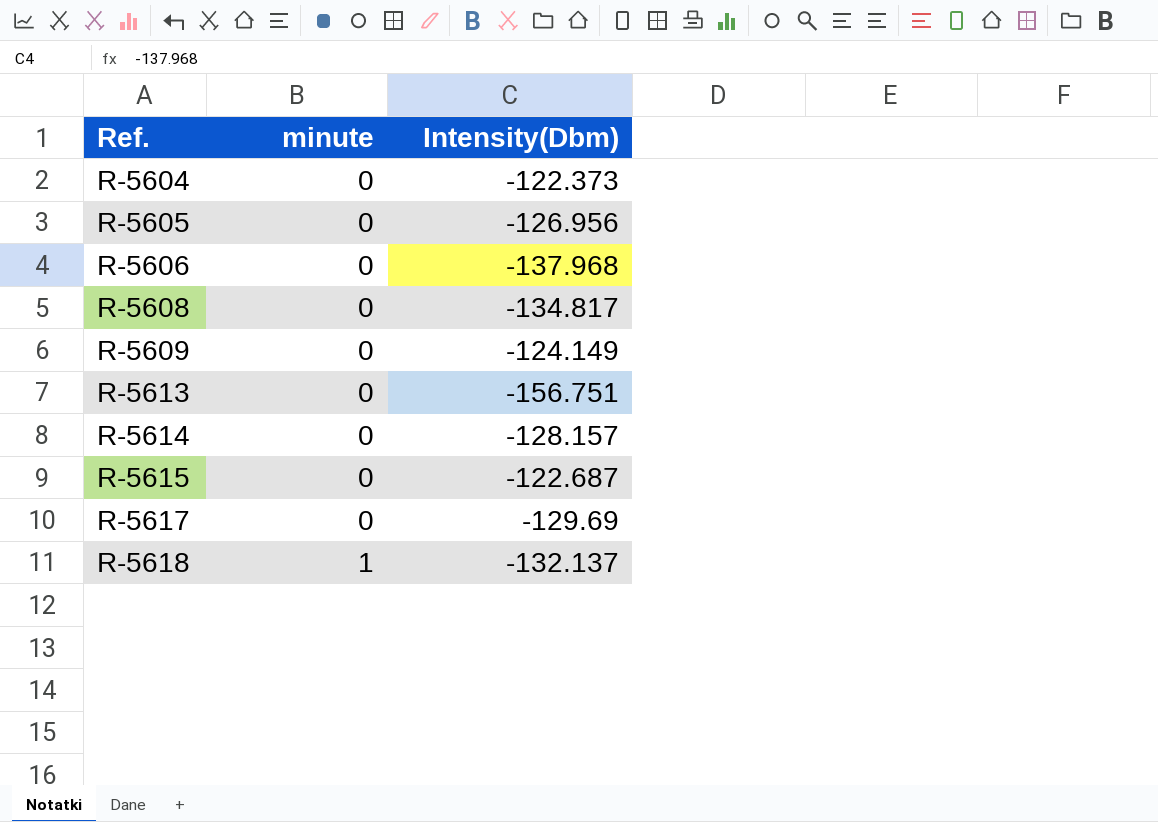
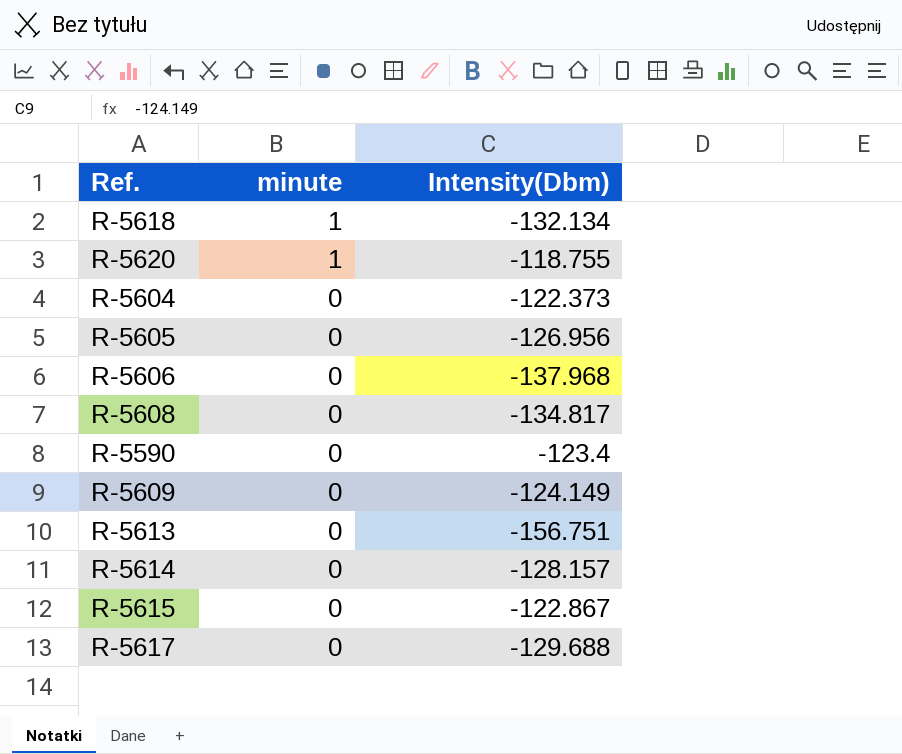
row order: Ref. ascending -> minute descending
R-5618 | Intensity(Dbm): -132.137 -> -132.134
row R-5620: none -> 1 | -118.755
row R-5590: none -> 0 | -123.4
R-5615 | Intensity(Dbm): -122.687 -> -122.867
R-5617 | Intensity(Dbm): -129.69 -> -129.688

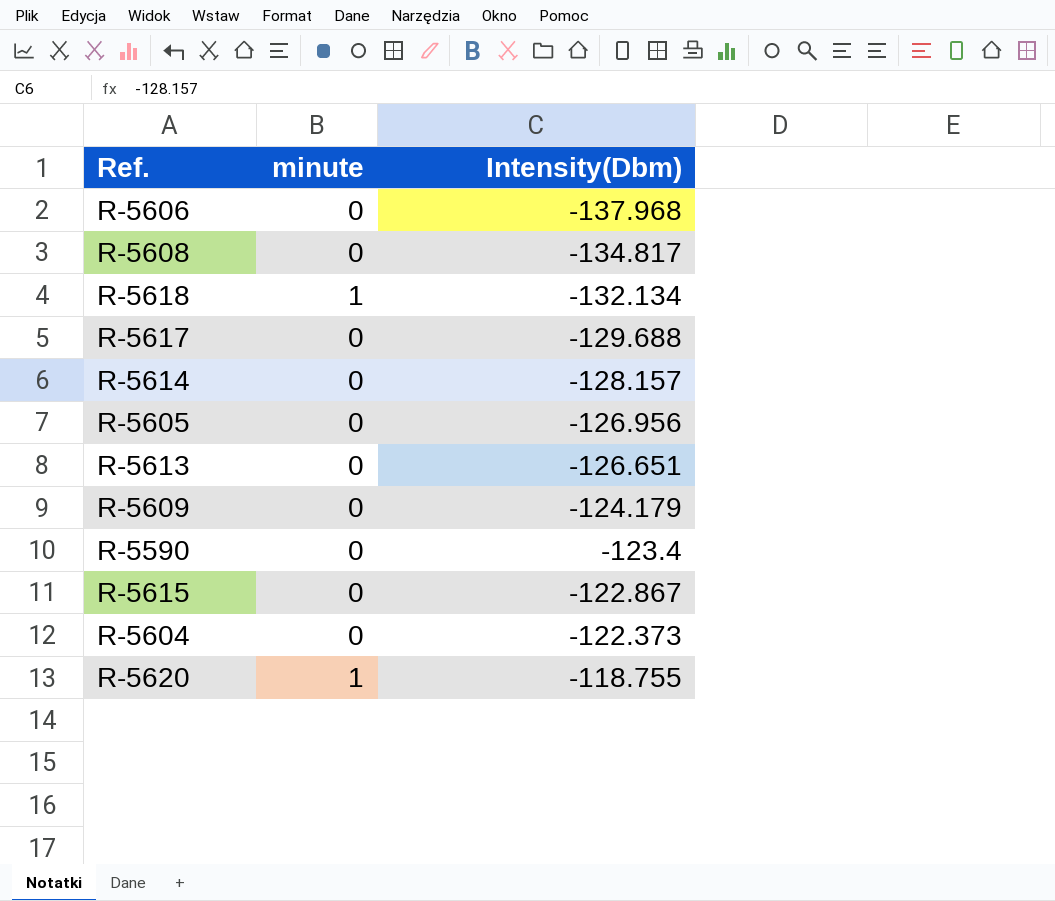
row order: minute descending -> Intensity(Dbm) ascending
R-5613 | Intensity(Dbm): -156.751 -> -126.651
R-5609 | Intensity(Dbm): -124.149 -> -124.179

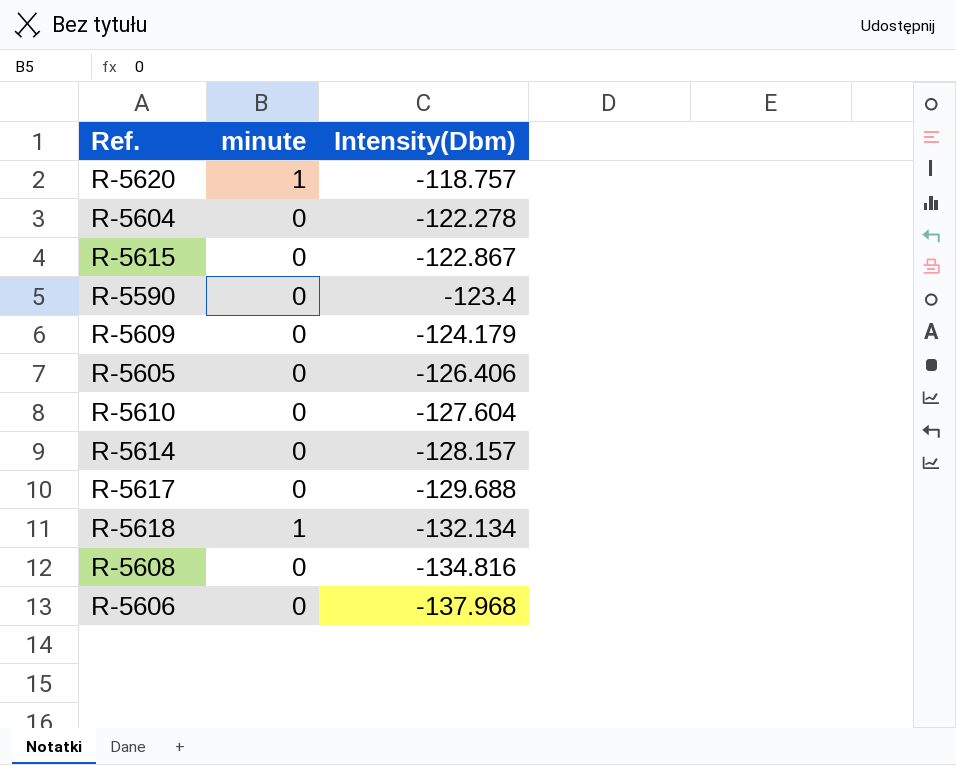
row order: Intensity(Dbm) ascending -> Intensity(Dbm) descending
row R-5613: 0 | -126.651 -> none
R-5620 | Intensity(Dbm): -118.755 -> -118.757
R-5604 | Intensity(Dbm): -122.373 -> -122.278
R-5605 | Intensity(Dbm): -126.956 -> -126.406
row R-5610: none -> 0 | -127.604
R-5608 | Intensity(Dbm): -134.817 -> -134.816

